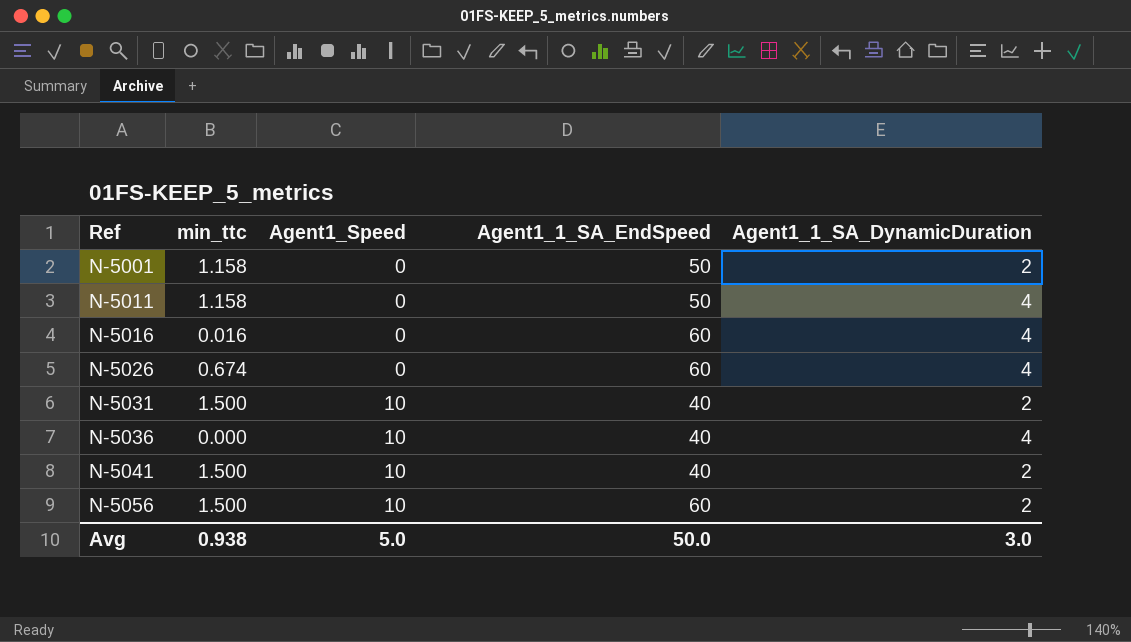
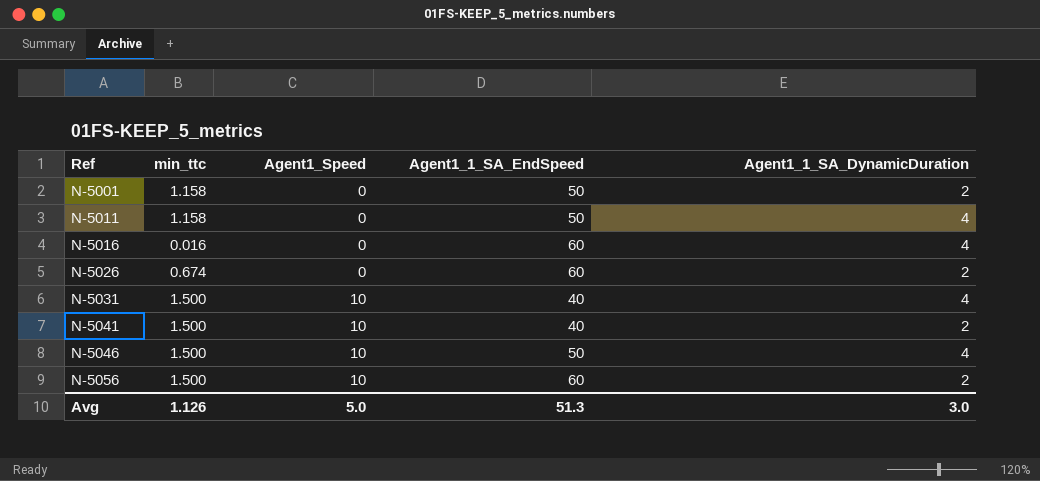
row N-5036: 0.000 | 10 | 40 | 4 -> none
N-5026 | Agent1_1_SA_DynamicDuration: 4 -> 2
N-5031 | Agent1_1_SA_DynamicDuration: 2 -> 4
row N-5046: none -> 1.500 | 10 | 50 | 4
Avg | min_ttc: 0.938 -> 1.126
Avg | Agent1_1_SA_EndSpeed: 50.0 -> 51.3

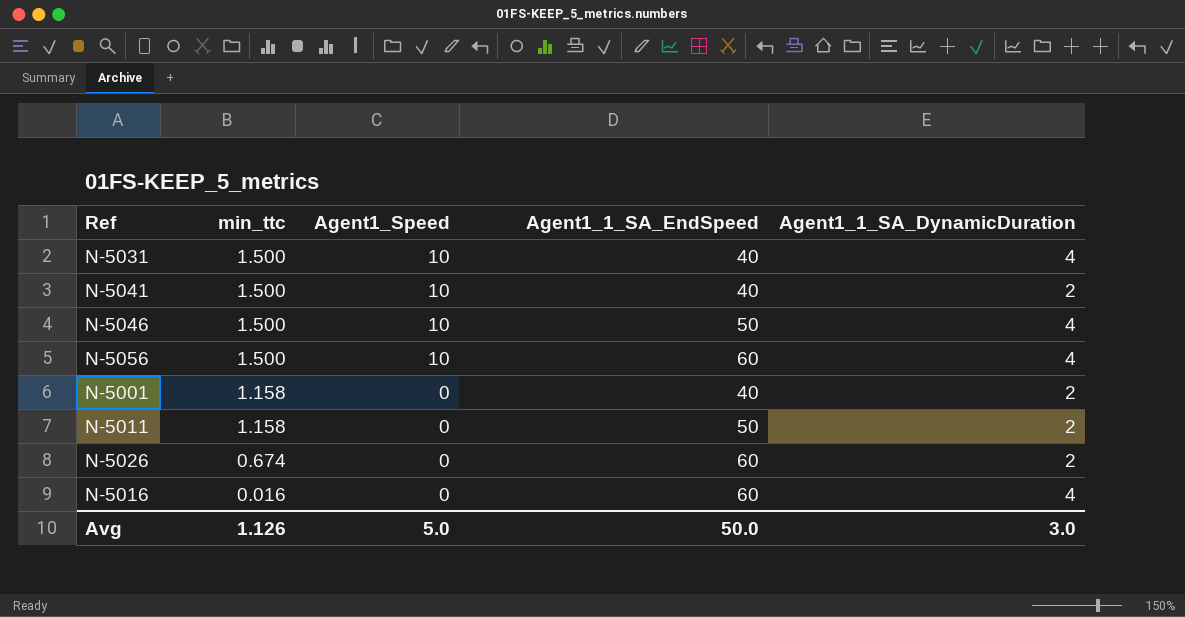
row order: Ref ascending -> min_ttc descending
N-5056 | Agent1_1_SA_DynamicDuration: 2 -> 4
N-5001 | Agent1_1_SA_EndSpeed: 50 -> 40
N-5011 | Agent1_1_SA_DynamicDuration: 4 -> 2
Avg | Agent1_1_SA_EndSpeed: 51.3 -> 50.0

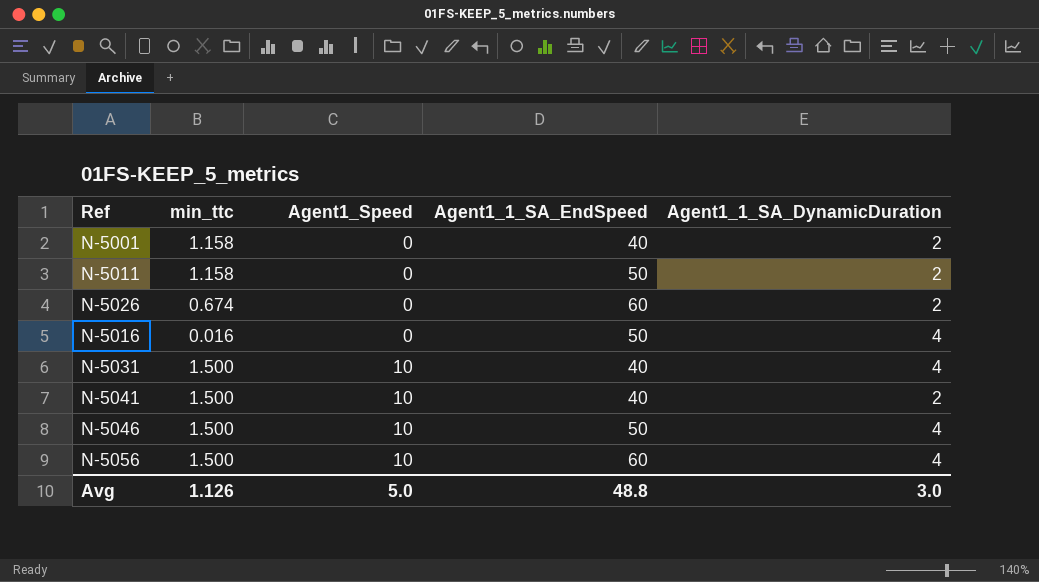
row order: min_ttc descending -> Agent1_Speed ascending
N-5016 | Agent1_1_SA_EndSpeed: 60 -> 50
Avg | Agent1_1_SA_EndSpeed: 50.0 -> 48.8

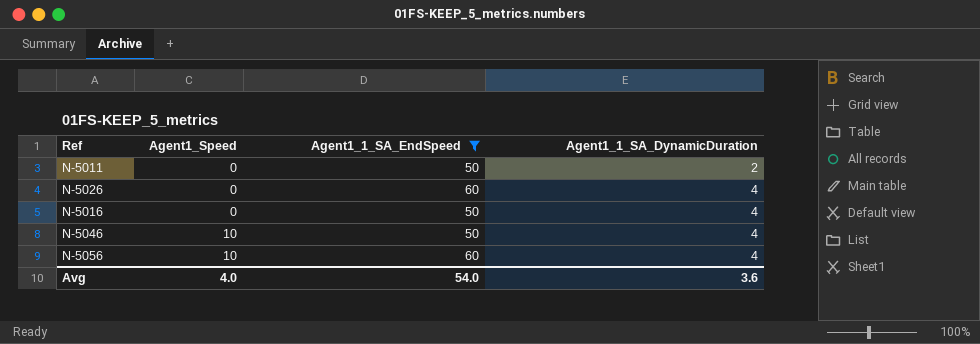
filter: none -> Agent1_1_SA_EndSpeed != 40
column min_ttc | position: 2 -> none
N-5026 | Agent1_1_SA_DynamicDuration: 2 -> 4
Avg | Agent1_Speed: 5.0 -> 4.0
Avg | Agent1_1_SA_EndSpeed: 48.8 -> 54.0
Avg | Agent1_1_SA_DynamicDuration: 3.0 -> 3.6

